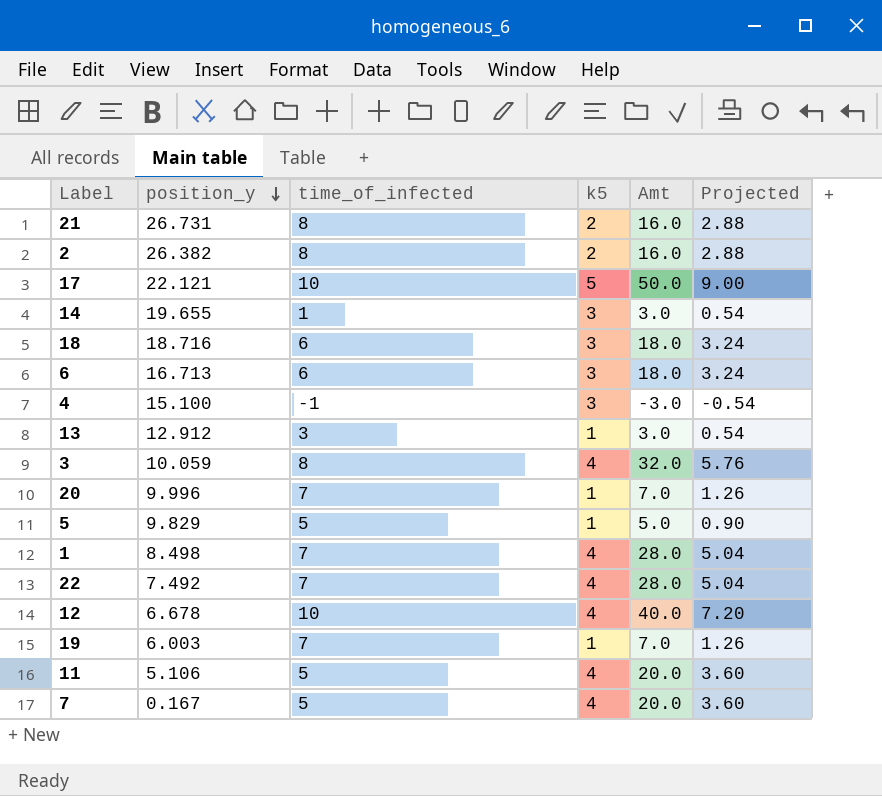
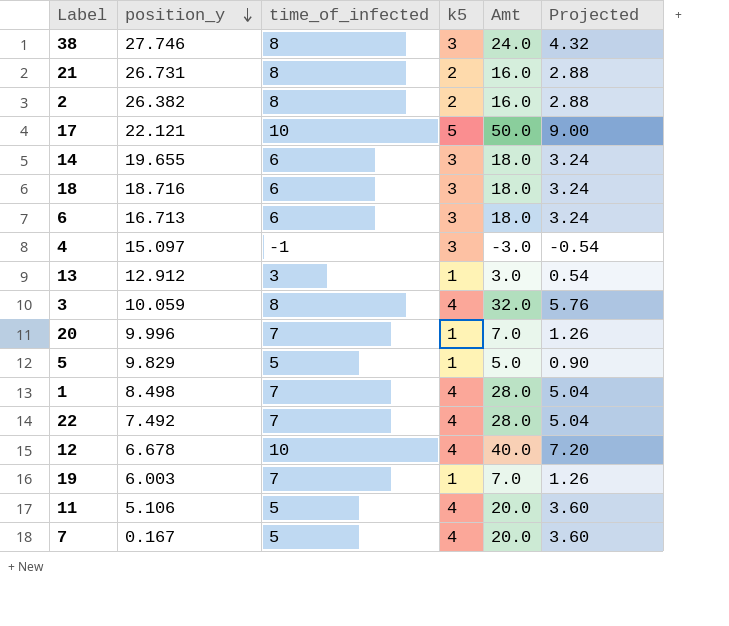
row 38: none -> 27.746 | 8 | 3 | 24.0 | 4.32
14 | time_of_infected: 1 -> 6
14 | Amt: 3.0 -> 18.0
14 | Projected: 0.54 -> 3.24
4 | position_y: 15.100 -> 15.097

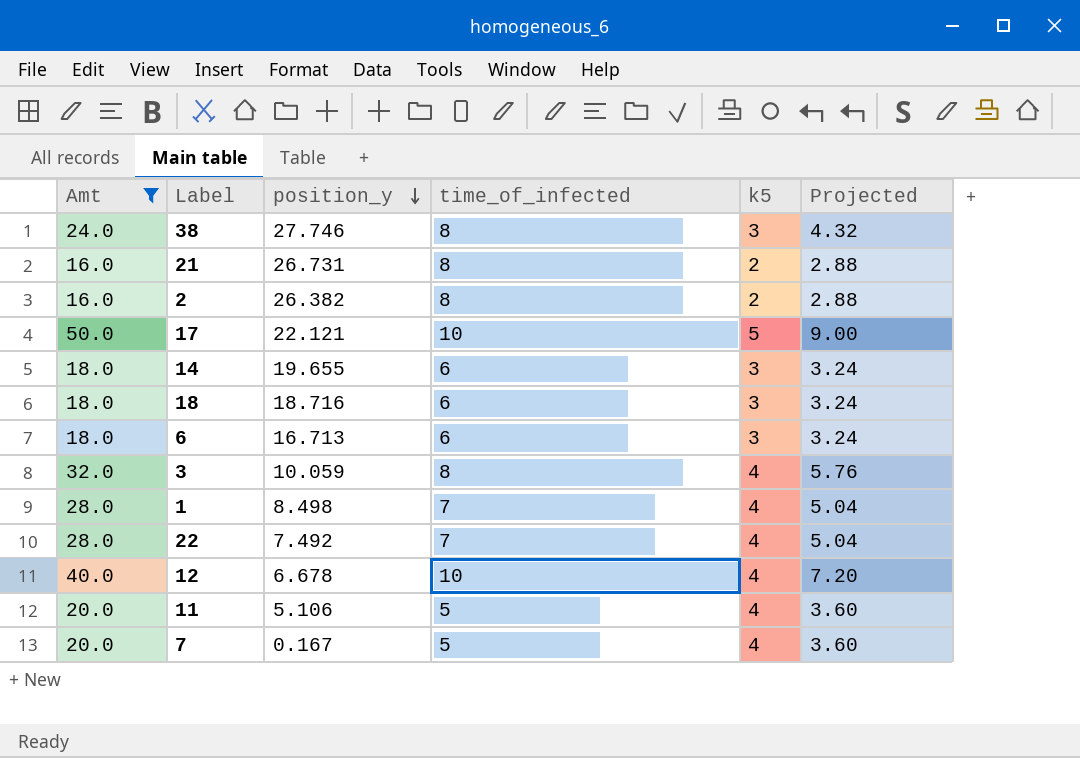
filter: none -> Amt >= 16.0
column Amt | position: 5 -> 1

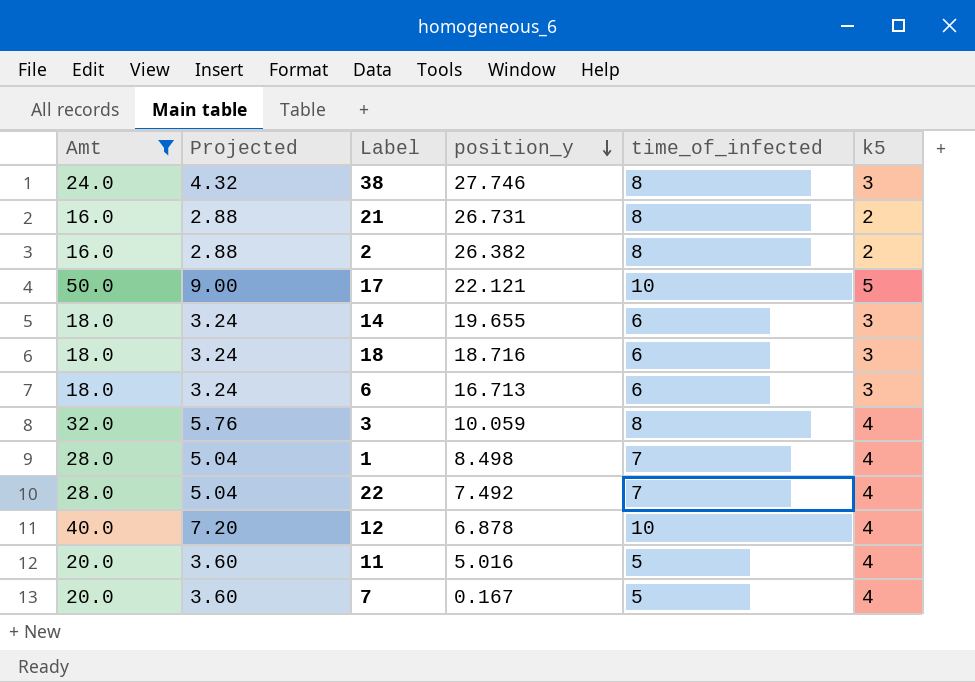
column Projected | position: 6 -> 2
12 | position_y: 6.678 -> 6.878
11 | position_y: 5.106 -> 5.016

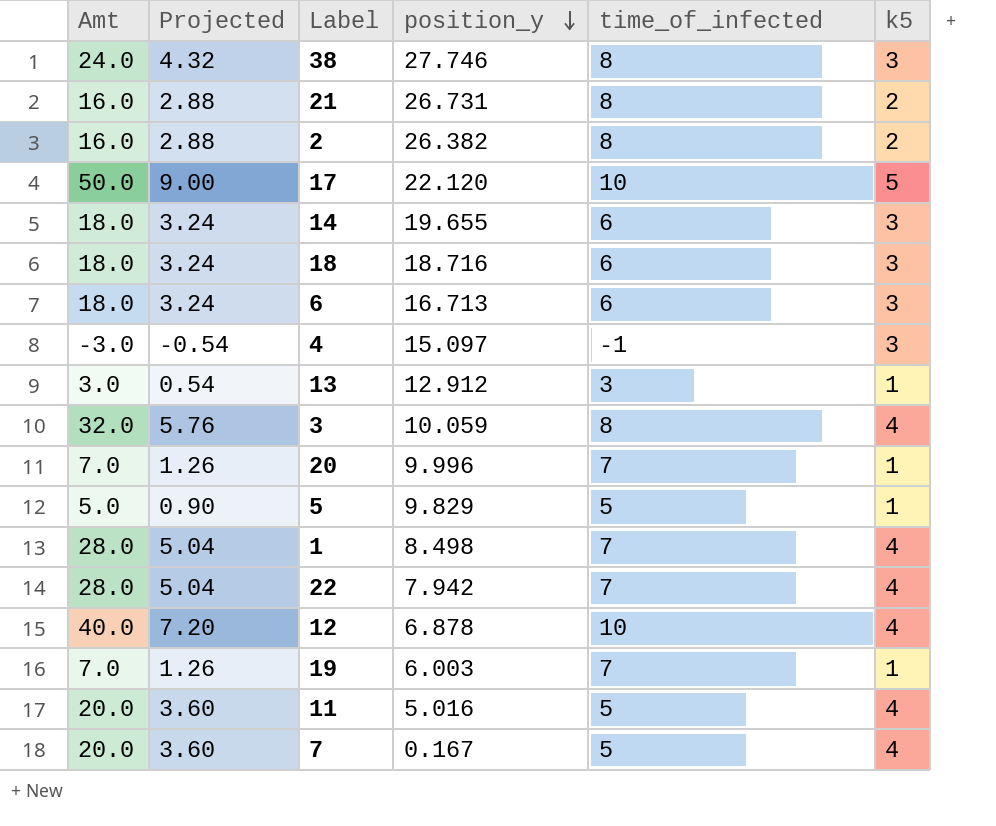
filter: Amt >= 16.0 -> none
17 | position_y: 22.121 -> 22.120
22 | position_y: 7.492 -> 7.942

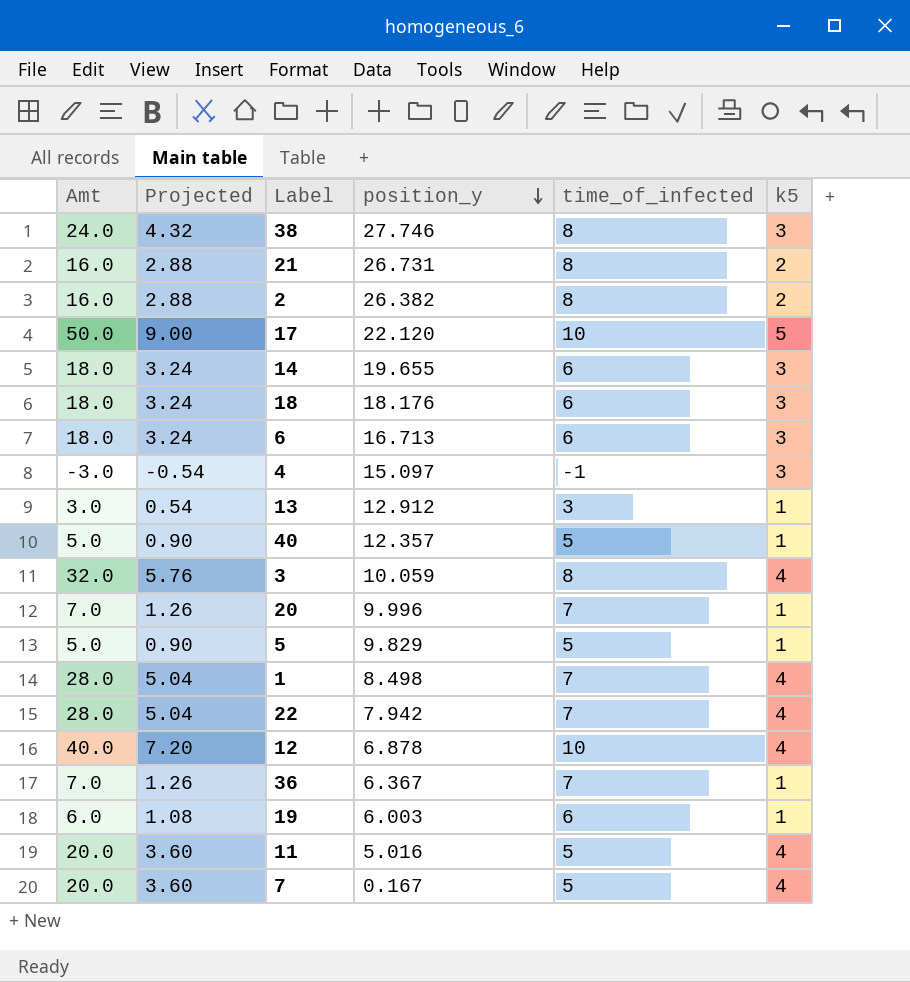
18 | position_y: 18.716 -> 18.176
row 40: none -> 5.0 | 0.90 | 12.357 | 5 | 1
row 36: none -> 7.0 | 1.26 | 6.367 | 7 | 1
19 | Amt: 7.0 -> 6.0
19 | Projected: 1.26 -> 1.08
19 | time_of_infected: 7 -> 6

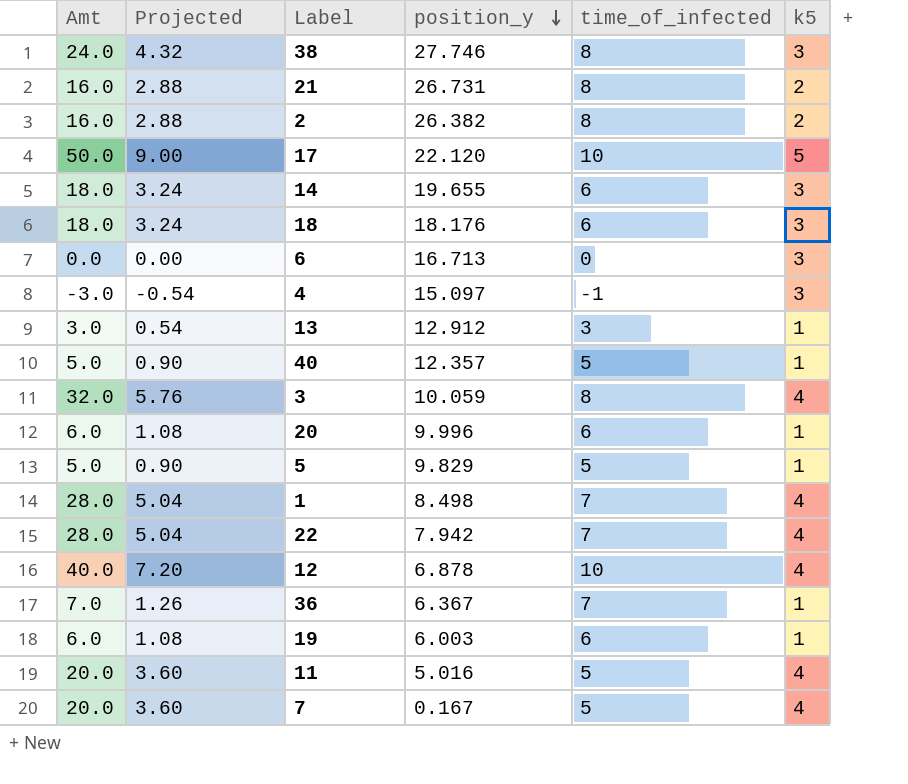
6 | Amt: 18.0 -> 0.0
6 | Projected: 3.24 -> 0.00
6 | time_of_infected: 6 -> 0
20 | Amt: 7.0 -> 6.0
20 | Projected: 1.26 -> 1.08
20 | time_of_infected: 7 -> 6

